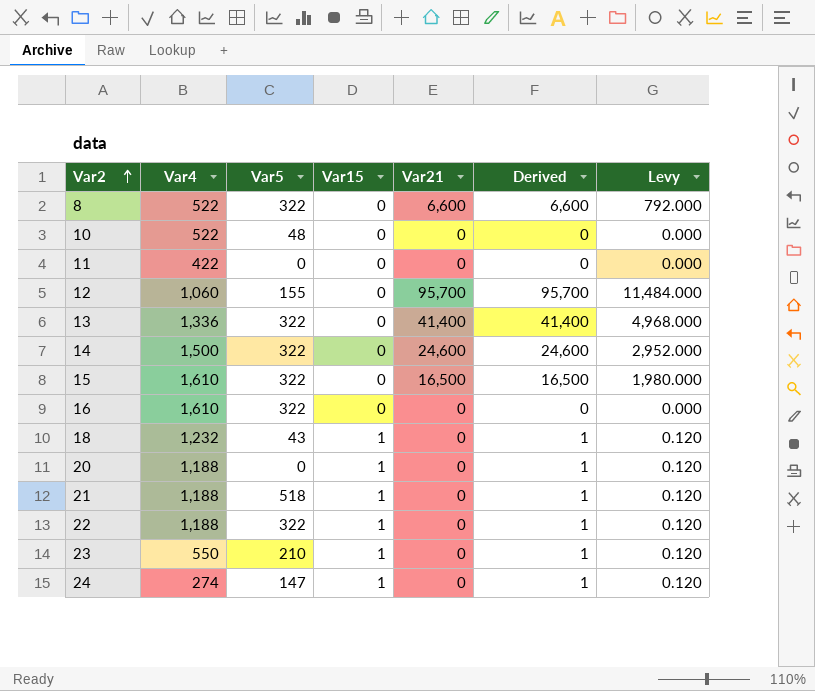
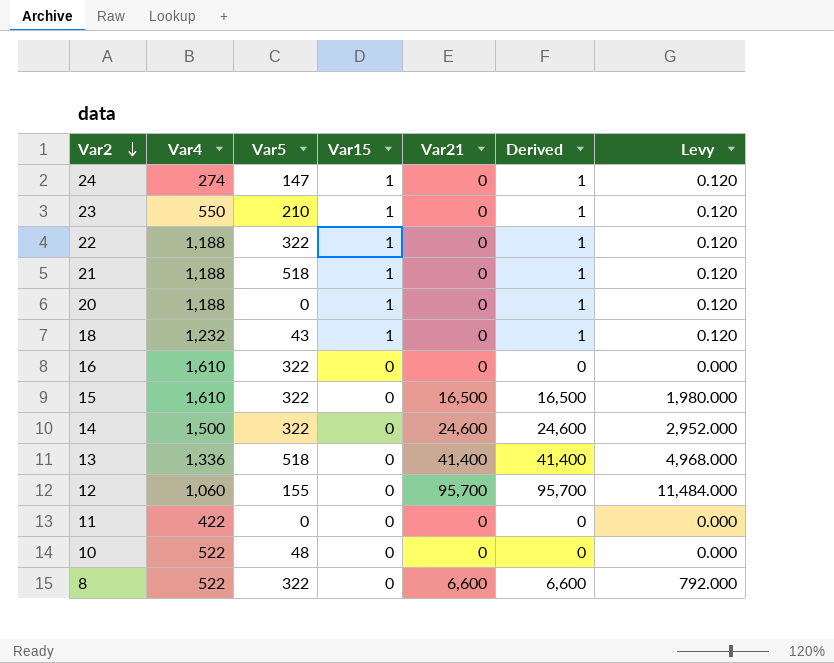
row order: Var2 ascending -> Var2 descending
13 | Var5: 322 -> 518

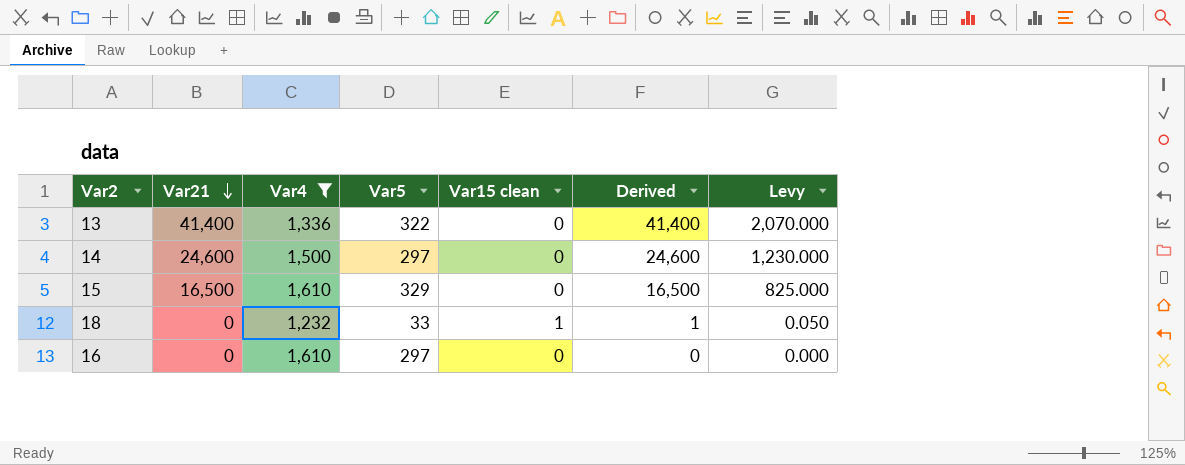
filter: none -> Var4 >= 1,232
row order: Var2 descending -> Var21 descending
column Var21 | position: 5 -> 2
column name: Var15 -> Var15 clean
column Levy | formula: [Derived] * 0.12 -> [Derived] * 0.05
13 | Var5: 518 -> 322
14 | Var5: 322 -> 297
15 | Var5: 322 -> 329
18 | Var5: 43 -> 33
16 | Var5: 322 -> 297

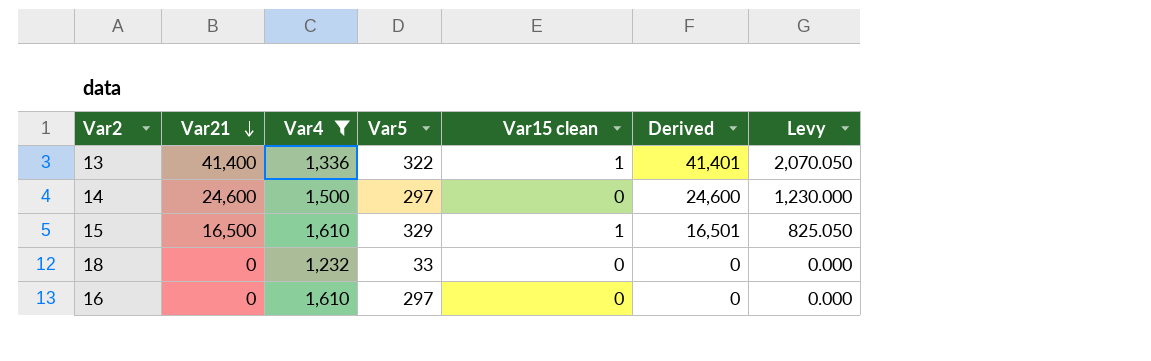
13 | Var15 clean: 0 -> 1
13 | Derived: 41,400 -> 41,401
13 | Levy: 2,070.000 -> 2,070.050
15 | Var15 clean: 0 -> 1
15 | Derived: 16,500 -> 16,501
15 | Levy: 825.000 -> 825.050
18 | Var15 clean: 1 -> 0
18 | Derived: 1 -> 0
18 | Levy: 0.050 -> 0.000

